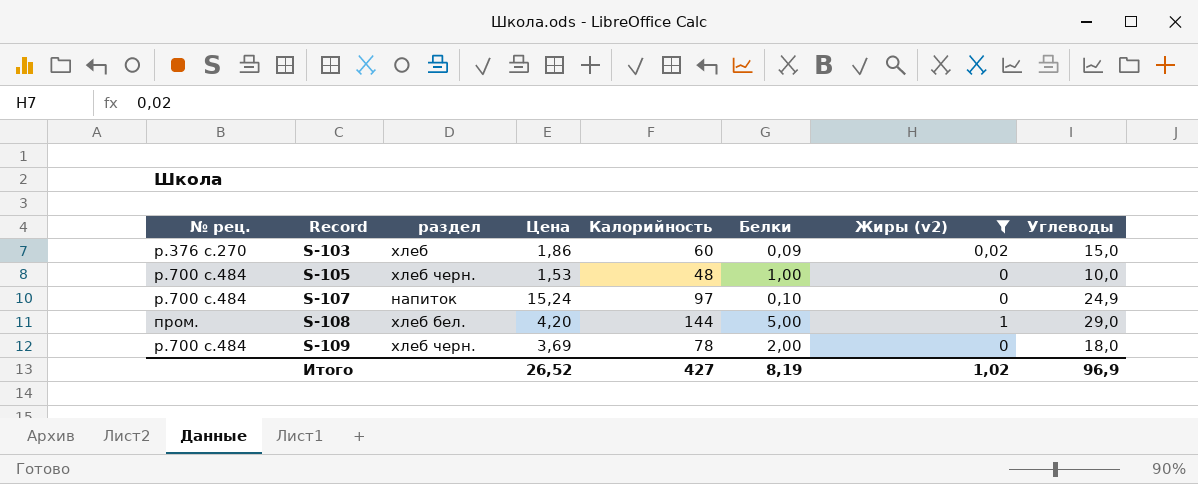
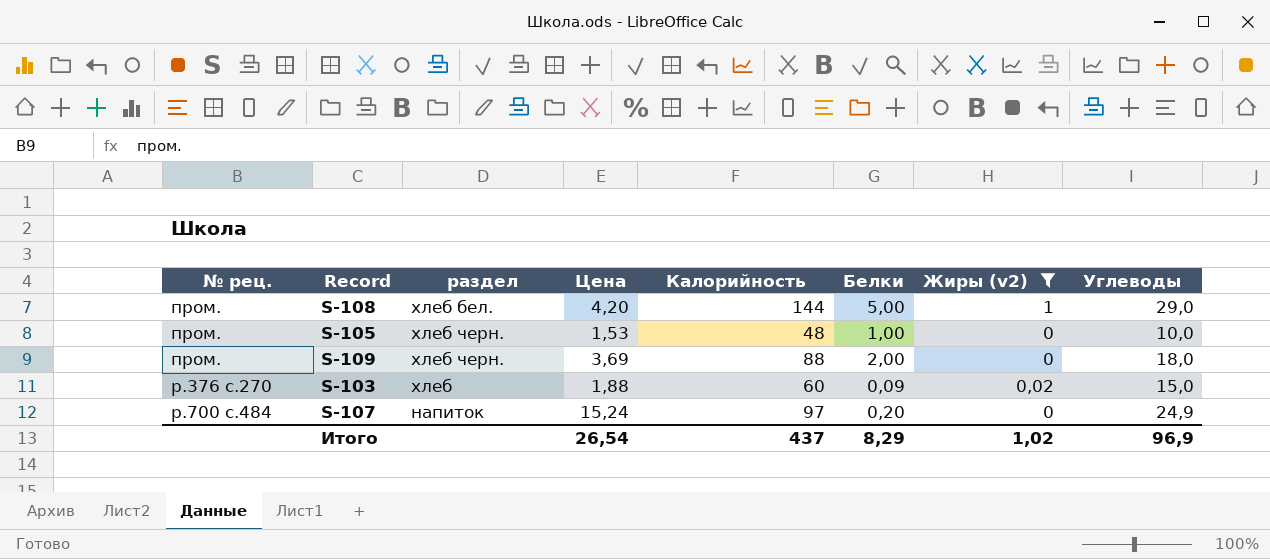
row order: Record ascending -> № рец. ascending
S-105 | № рец.: р.700 с.484 -> пром.
S-109 | № рец.: р.700 с.484 -> пром.
S-109 | Калорийность: 78 -> 88
S-103 | Цена: 1,86 -> 1,88
S-107 | Белки: 0,10 -> 0,20
Итого | Цена: 26,52 -> 26,54
Итого | Калорийность: 427 -> 437
Итого | Белки: 8,19 -> 8,29

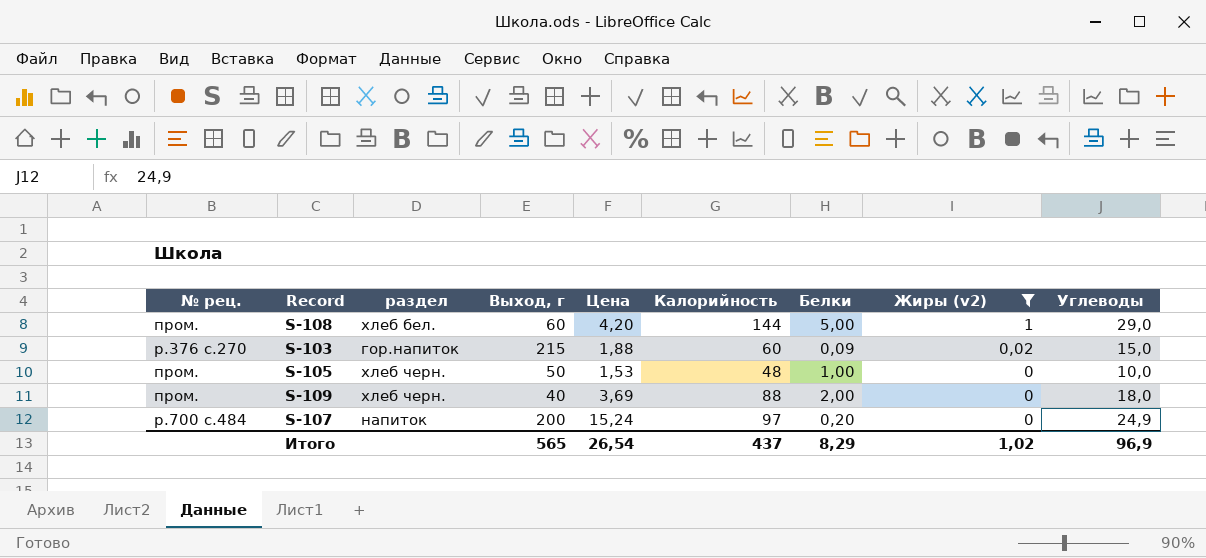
row order: № рец. ascending -> Жиры (v2) descending
column Выход, г | position: none -> 4
S-103 | раздел: хлеб -> гор.напиток

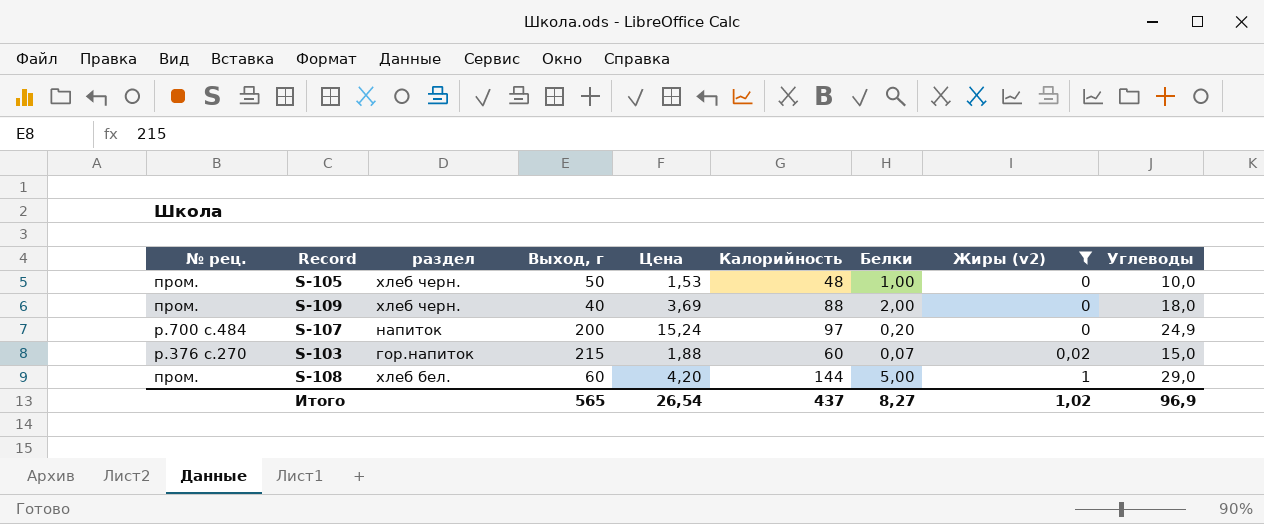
row order: Жиры (v2) descending -> Жиры (v2) ascending
S-103 | Белки: 0,09 -> 0,07
Итого | Белки: 8,29 -> 8,27

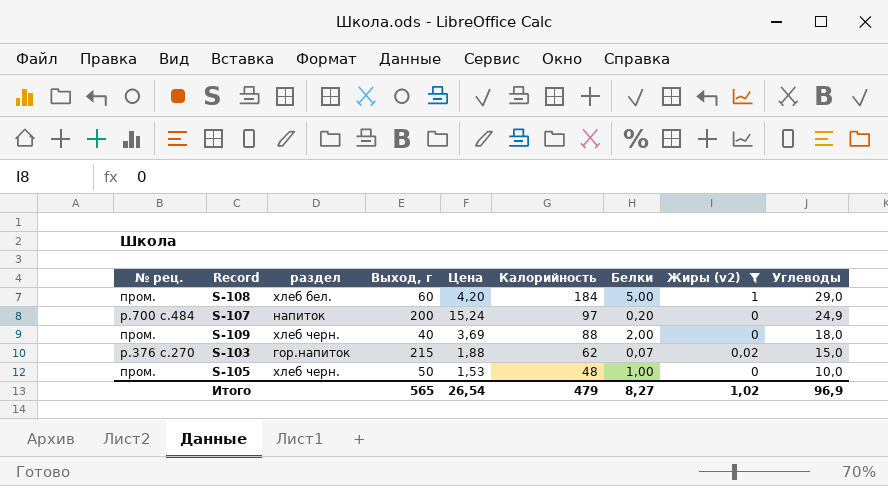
row order: Жиры (v2) ascending -> Калорийность descending
S-108 | Калорийность: 144 -> 184
S-103 | Калорийность: 60 -> 62
Итого | Калорийность: 437 -> 479

